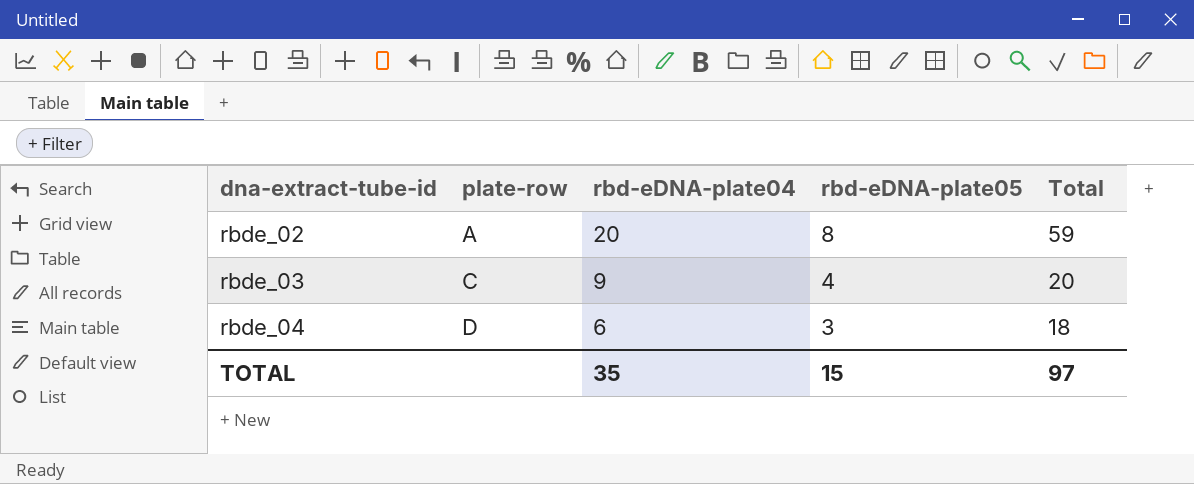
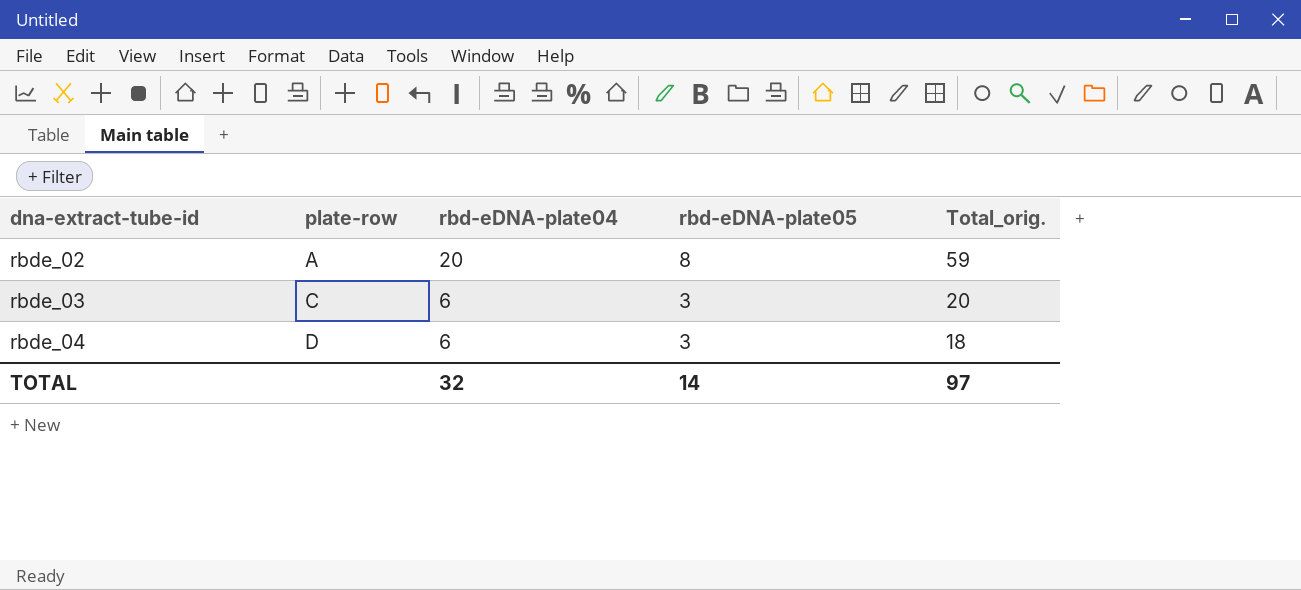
column name: Total -> Total_orig.
rbde_03 | rbd-eDNA-plate04: 9 -> 6
rbde_03 | rbd-eDNA-plate05: 4 -> 3
TOTAL | rbd-eDNA-plate04: 35 -> 32
TOTAL | rbd-eDNA-plate05: 15 -> 14

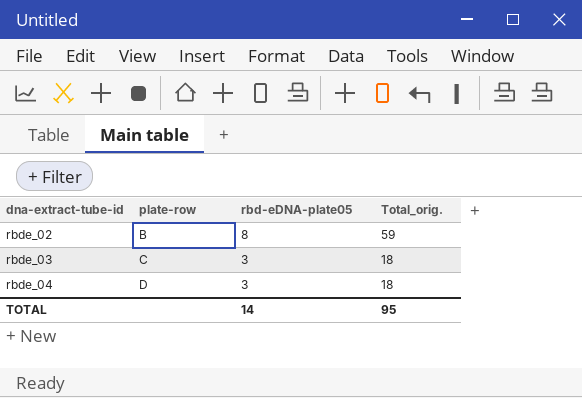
column rbd-eDNA-plate04 | position: 3 -> none
rbde_02 | plate-row: A -> B
rbde_03 | Total_orig.: 20 -> 18
TOTAL | Total_orig.: 97 -> 95

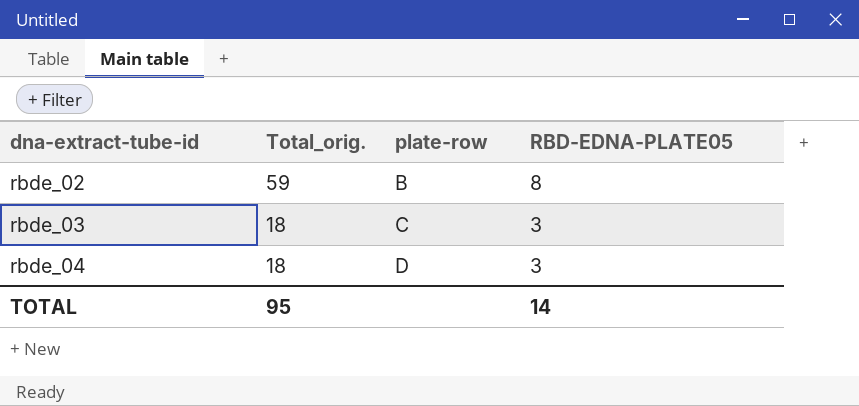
column Total_orig. | position: 4 -> 2
column name: rbd-eDNA-plate05 -> RBD-EDNA-PLATE05

